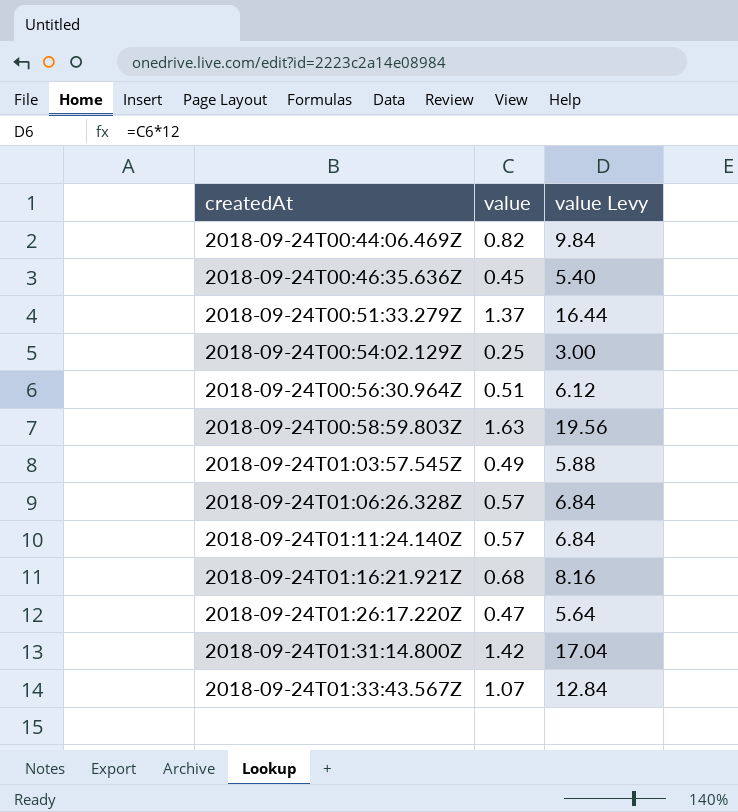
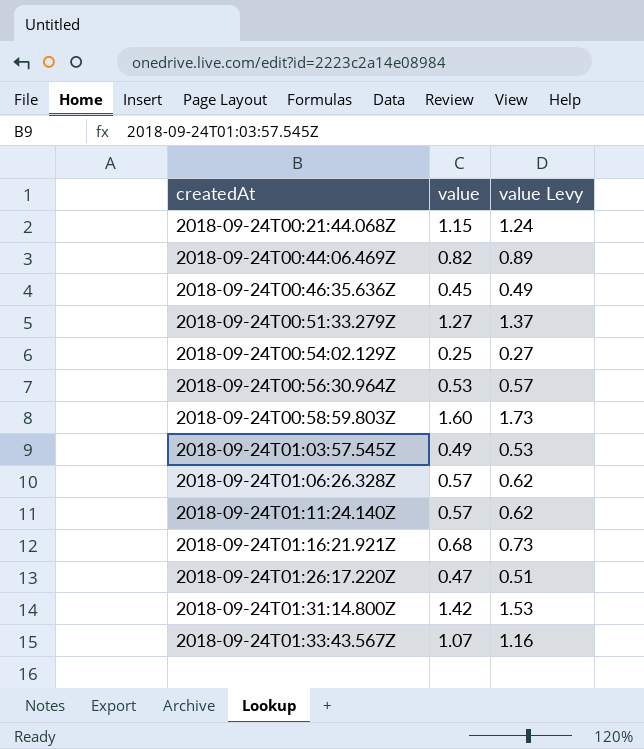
column value Levy | formula: [value] * 12 -> [value] * 1.08
row 2018-09-24T00:21:44.068Z: none -> 1.15 | 1.24
2018-09-24T00:51:33.279Z | value: 1.37 -> 1.27
2018-09-24T00:56:30.964Z | value: 0.51 -> 0.53
2018-09-24T00:58:59.803Z | value: 1.63 -> 1.60

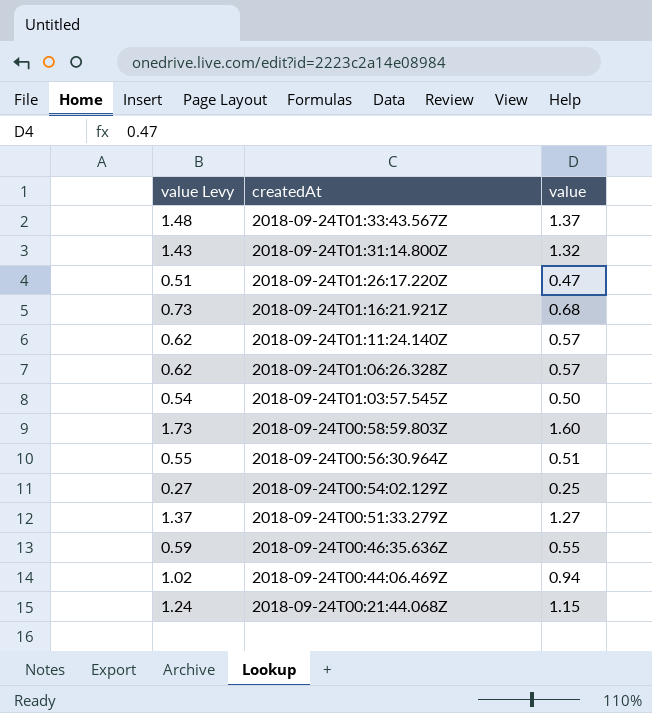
row order: createdAt ascending -> createdAt descending
column value Levy | position: 3 -> 1
2018-09-24T01:33:43.567Z | value Levy: 1.16 -> 1.48
2018-09-24T01:33:43.567Z | value: 1.07 -> 1.37
2018-09-24T01:31:14.800Z | value Levy: 1.53 -> 1.43
2018-09-24T01:31:14.800Z | value: 1.42 -> 1.32
2018-09-24T01:03:57.545Z | value Levy: 0.53 -> 0.54
2018-09-24T01:03:57.545Z | value: 0.49 -> 0.50
2018-09-24T00:56:30.964Z | value Levy: 0.57 -> 0.55
2018-09-24T00:56:30.964Z | value: 0.53 -> 0.51
2018-09-24T00:46:35.636Z | value Levy: 0.49 -> 0.59
2018-09-24T00:46:35.636Z | value: 0.45 -> 0.55
2018-09-24T00:44:06.469Z | value Levy: 0.89 -> 1.02
2018-09-24T00:44:06.469Z | value: 0.82 -> 0.94

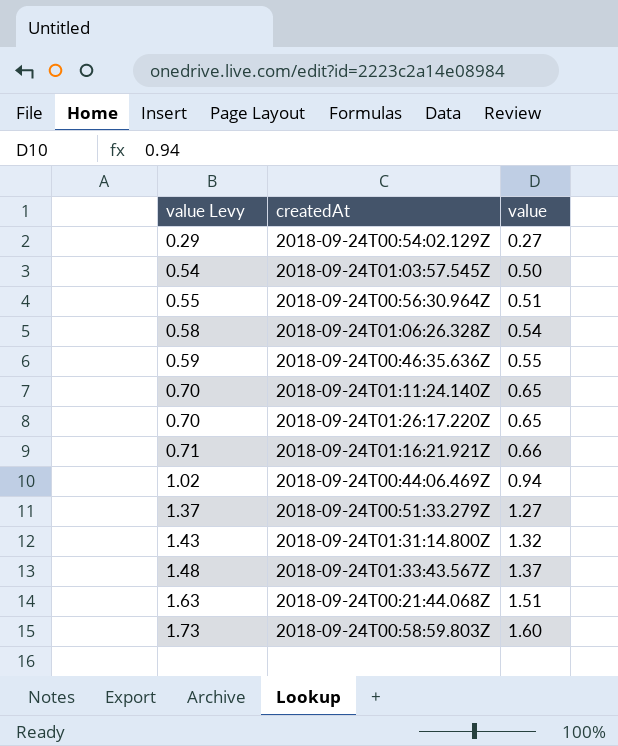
row order: createdAt descending -> value Levy ascending
2018-09-24T00:54:02.129Z | value Levy: 0.27 -> 0.29
2018-09-24T00:54:02.129Z | value: 0.25 -> 0.27
2018-09-24T01:06:26.328Z | value Levy: 0.62 -> 0.58
2018-09-24T01:06:26.328Z | value: 0.57 -> 0.54
2018-09-24T01:11:24.140Z | value Levy: 0.62 -> 0.70
2018-09-24T01:11:24.140Z | value: 0.57 -> 0.65
2018-09-24T01:26:17.220Z | value Levy: 0.51 -> 0.70
2018-09-24T01:26:17.220Z | value: 0.47 -> 0.65
2018-09-24T01:16:21.921Z | value Levy: 0.73 -> 0.71
2018-09-24T01:16:21.921Z | value: 0.68 -> 0.66
2018-09-24T00:21:44.068Z | value Levy: 1.24 -> 1.63
2018-09-24T00:21:44.068Z | value: 1.15 -> 1.51

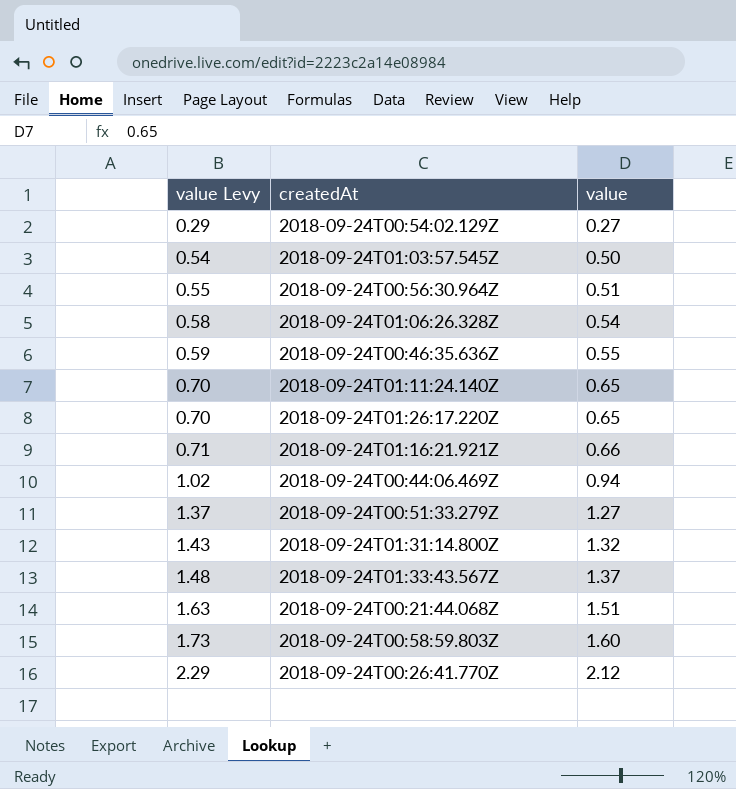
row 2018-09-24T00:26:41.770Z: none -> 2.29 | 2.12

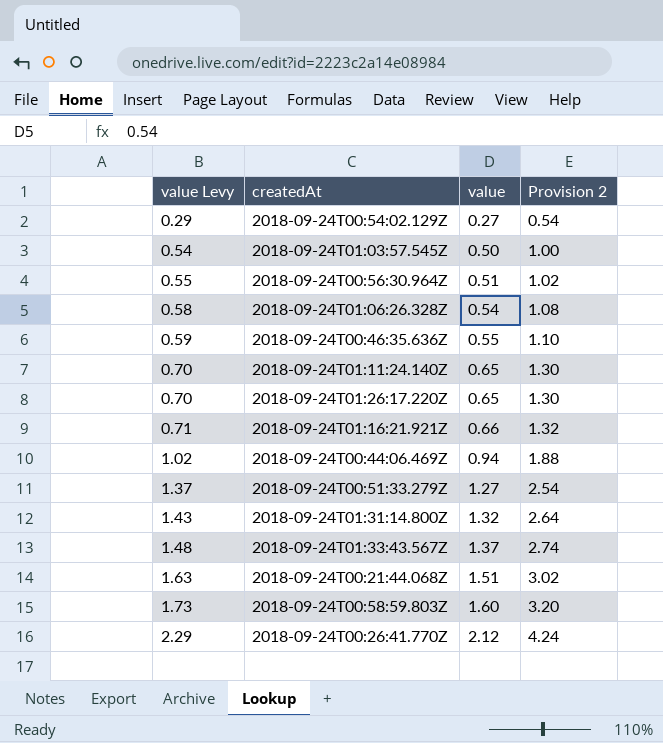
column Provision 2 | formula: none -> [value] * 2

